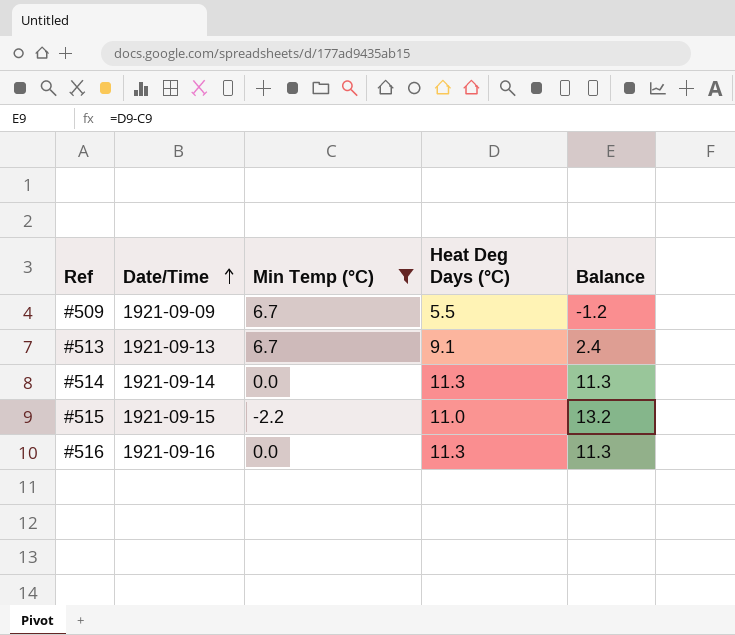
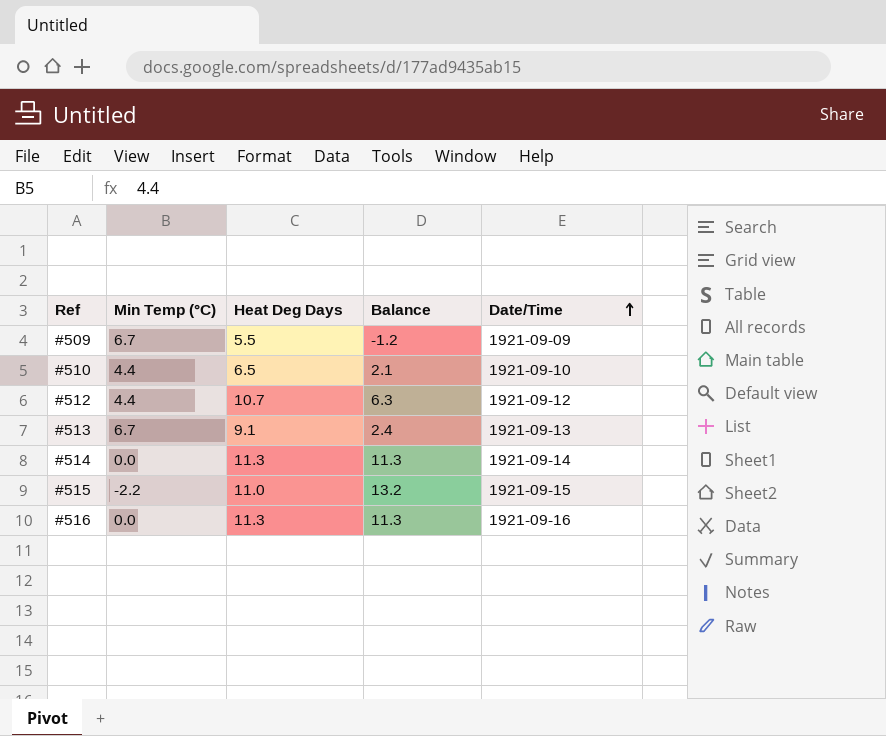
filter: Min Temp (°C) != 4.4 -> none
column name: Heat Deg Days (°C) -> Heat Deg Days
column Date/Time | position: 2 -> 5

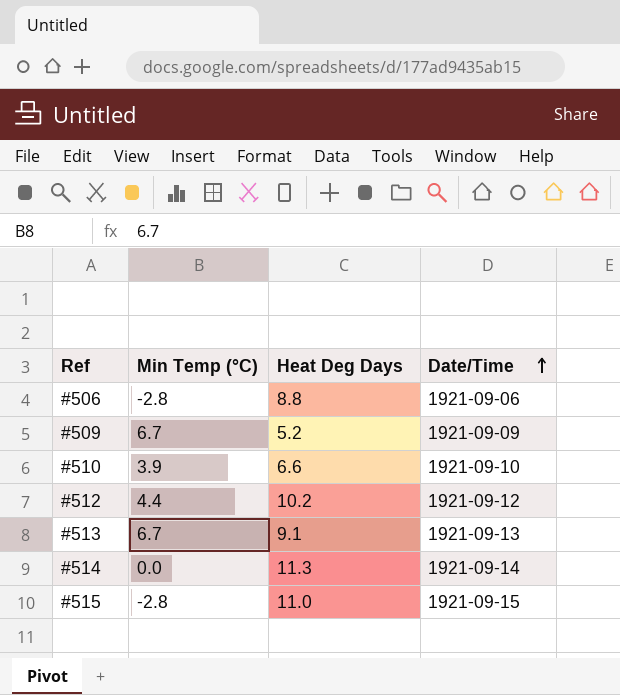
column Balance | formula: [Heat Deg Days] - [Min Temp (°C)] -> none
row #516: 0.0 | 11.3 | 11.3 | 1921-09-16 -> none
row #506: none -> -2.8 | 8.8 | 1921-09-06
#509 | Heat Deg Days: 5.5 -> 5.2
#510 | Min Temp (°C): 4.4 -> 3.9
#510 | Heat Deg Days: 6.5 -> 6.6
#512 | Heat Deg Days: 10.7 -> 10.2
#515 | Min Temp (°C): -2.2 -> -2.8

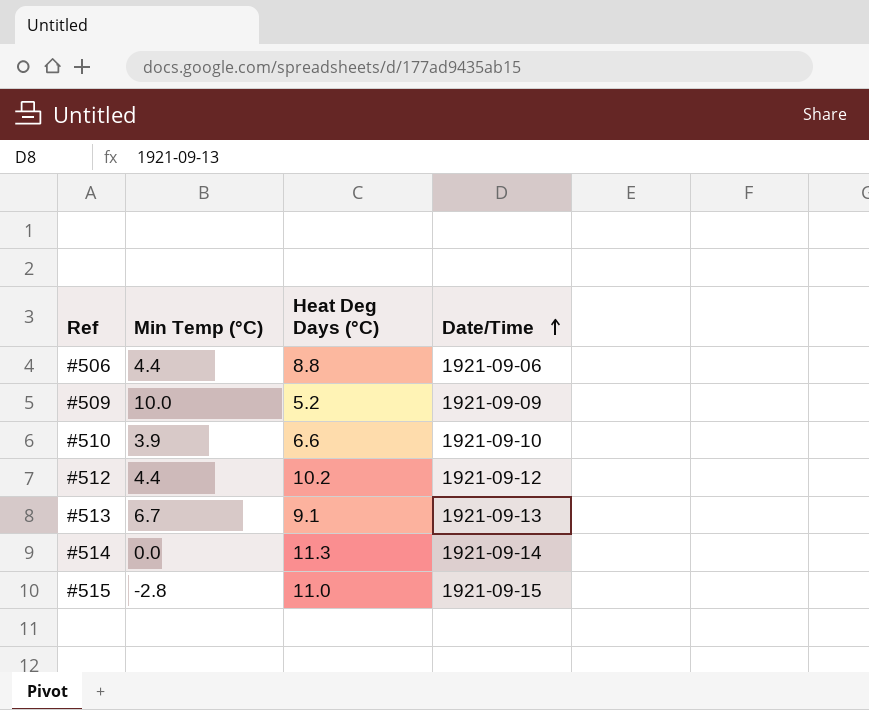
column name: Heat Deg Days -> Heat Deg Days (°C)
#506 | Min Temp (°C): -2.8 -> 4.4
#509 | Min Temp (°C): 6.7 -> 10.0

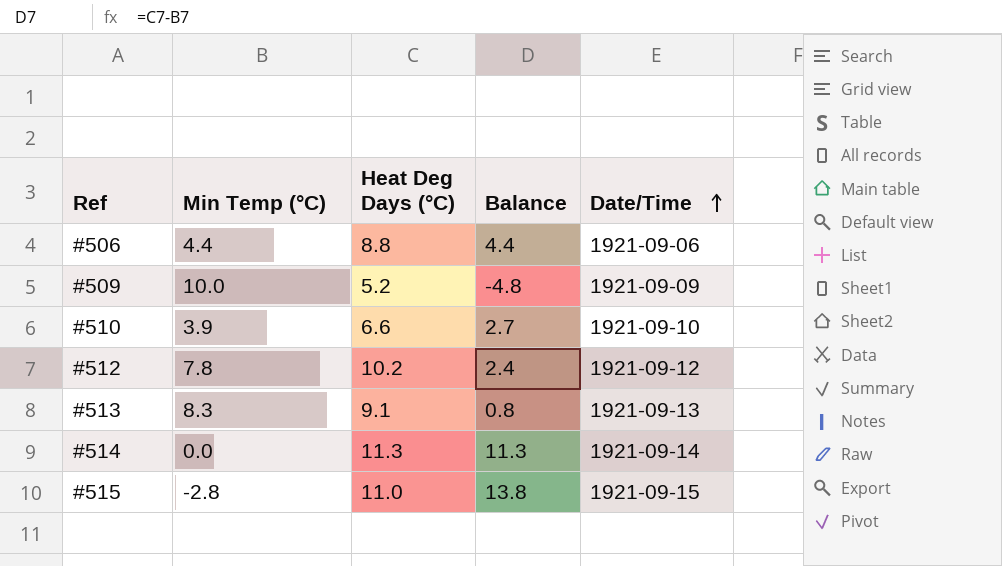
column Balance | formula: none -> [Heat Deg Days (°C)] - [Min Temp (°C)]
#512 | Min Temp (°C): 4.4 -> 7.8
#513 | Min Temp (°C): 6.7 -> 8.3

